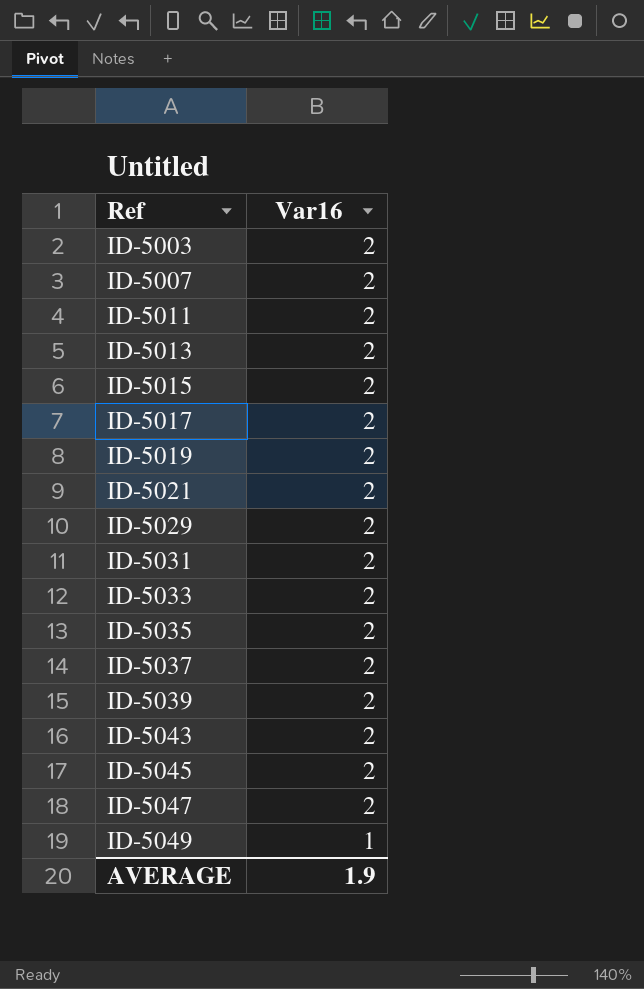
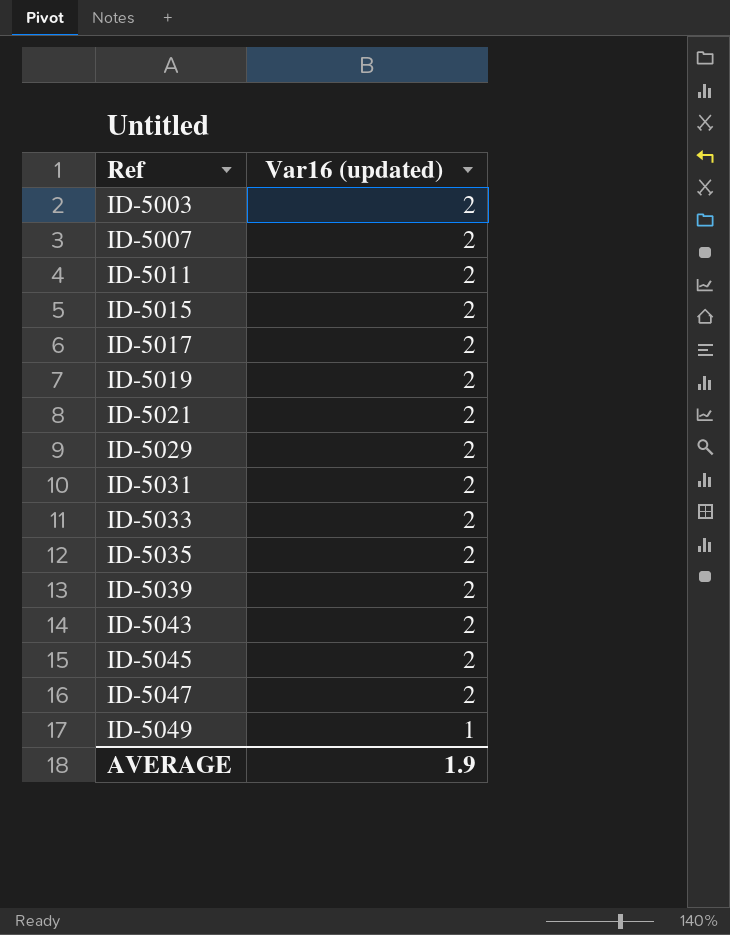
column name: Var16 -> Var16 (updated)
row ID-5013: 2 -> none
row ID-5037: 2 -> none

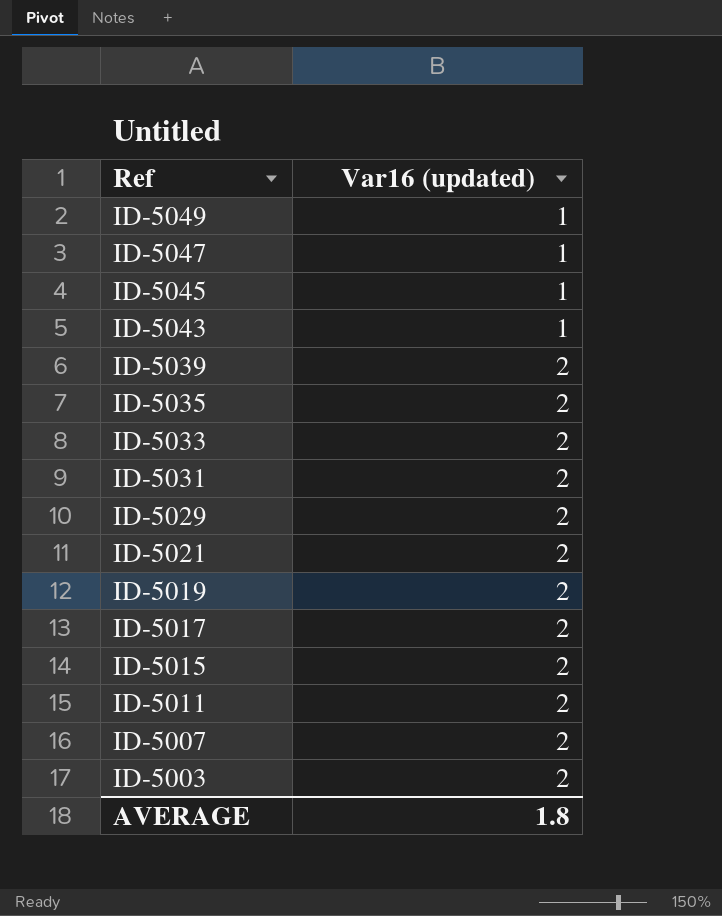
row order: Ref ascending -> Ref descending
ID-5047 | Var16 (updated): 2 -> 1
ID-5045 | Var16 (updated): 2 -> 1
ID-5043 | Var16 (updated): 2 -> 1
AVERAGE | Var16 (updated): 1.9 -> 1.8

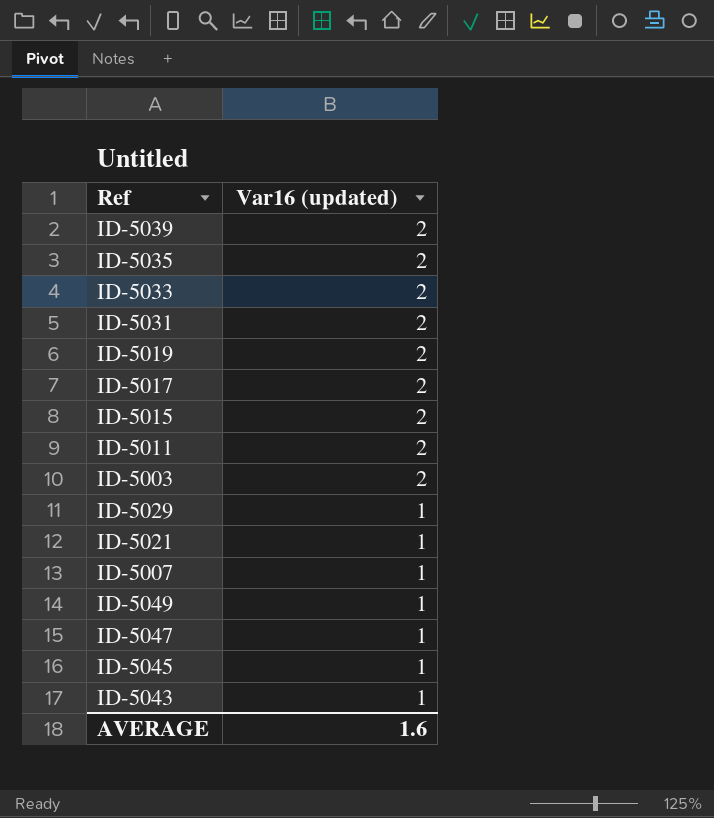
row order: Ref descending -> Var16 (updated) descending
ID-5029 | Var16 (updated): 2 -> 1
ID-5021 | Var16 (updated): 2 -> 1
ID-5007 | Var16 (updated): 2 -> 1
AVERAGE | Var16 (updated): 1.8 -> 1.6

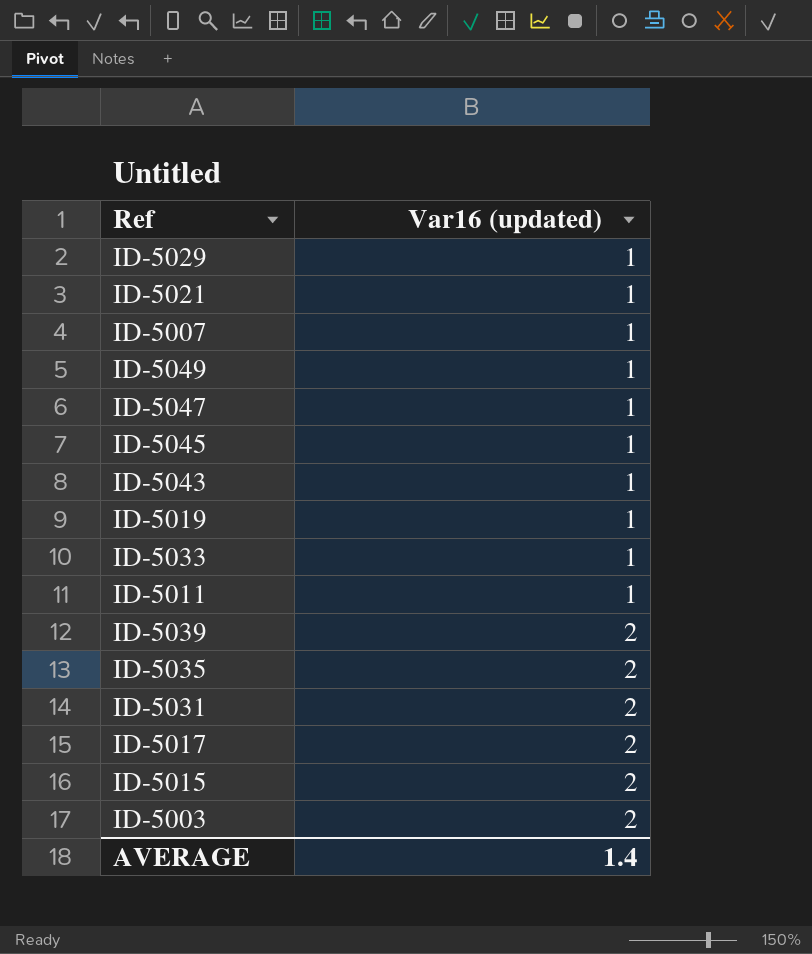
row order: Var16 (updated) descending -> Var16 (updated) ascending
ID-5019 | Var16 (updated): 2 -> 1
ID-5033 | Var16 (updated): 2 -> 1
ID-5011 | Var16 (updated): 2 -> 1
AVERAGE | Var16 (updated): 1.6 -> 1.4

